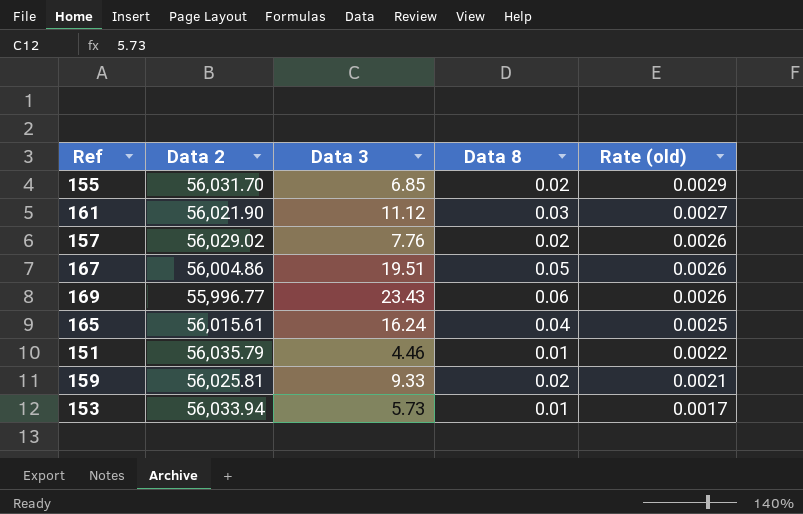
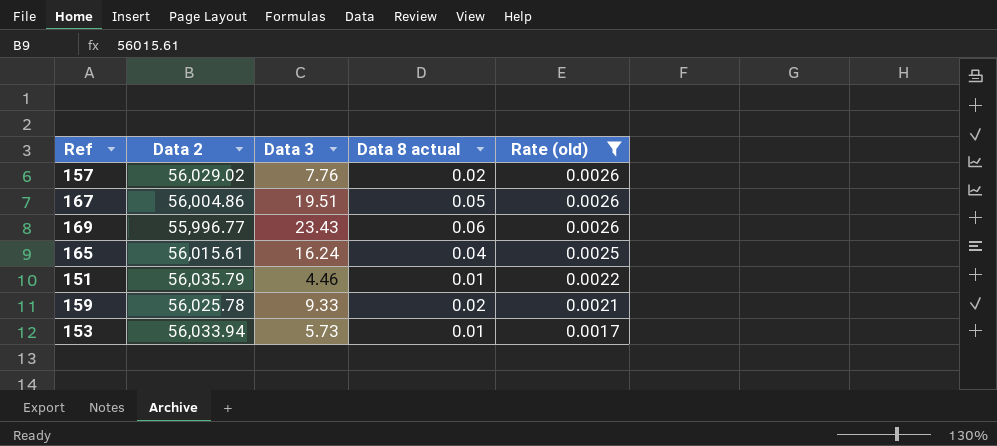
filter: none -> Rate (old) <= 0.0026
column name: Data 8 -> Data 8 actual
159 | Data 2: 56,025.81 -> 56,025.78

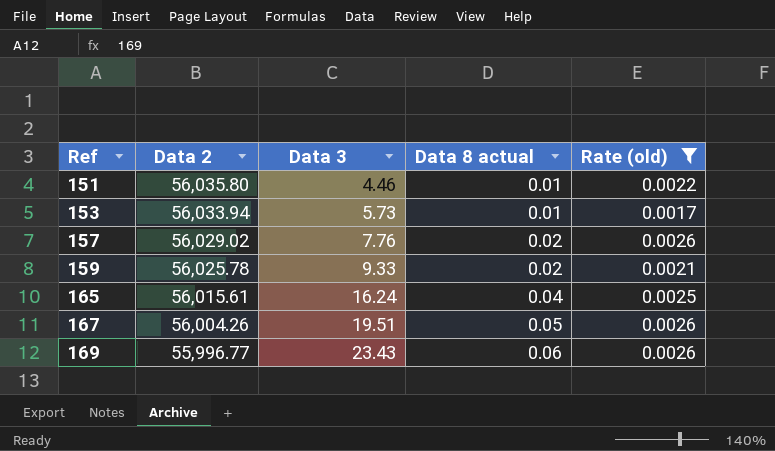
row order: Rate (old) descending -> Ref ascending
151 | Data 2: 56,035.79 -> 56,035.80
167 | Data 2: 56,004.86 -> 56,004.26

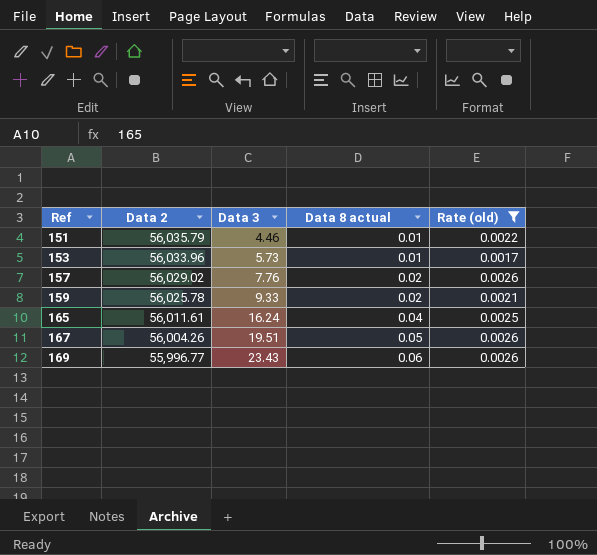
151 | Data 2: 56,035.80 -> 56,035.79
153 | Data 2: 56,033.94 -> 56,033.96
165 | Data 2: 56,015.61 -> 56,011.61

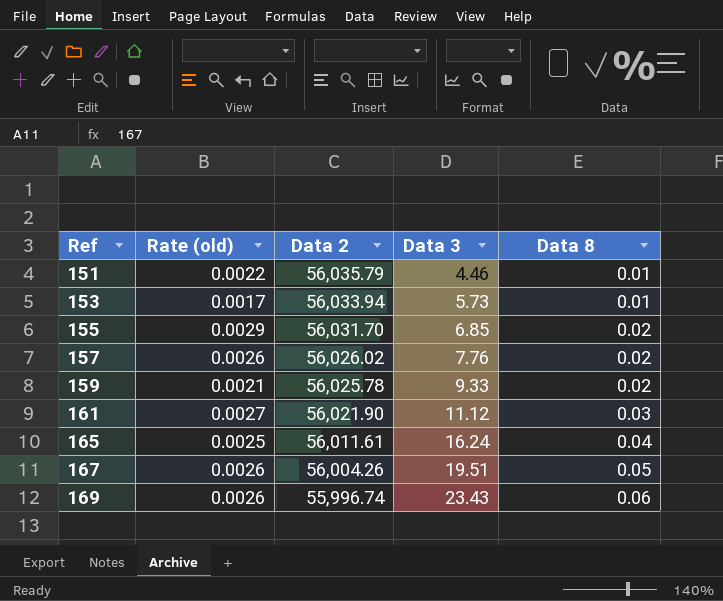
filter: Rate (old) <= 0.0026 -> none
column Rate (old) | position: 5 -> 2
column name: Data 8 actual -> Data 8
153 | Data 2: 56,033.96 -> 56,033.94
157 | Data 2: 56,029.02 -> 56,026.02
169 | Data 2: 55,996.77 -> 55,996.74

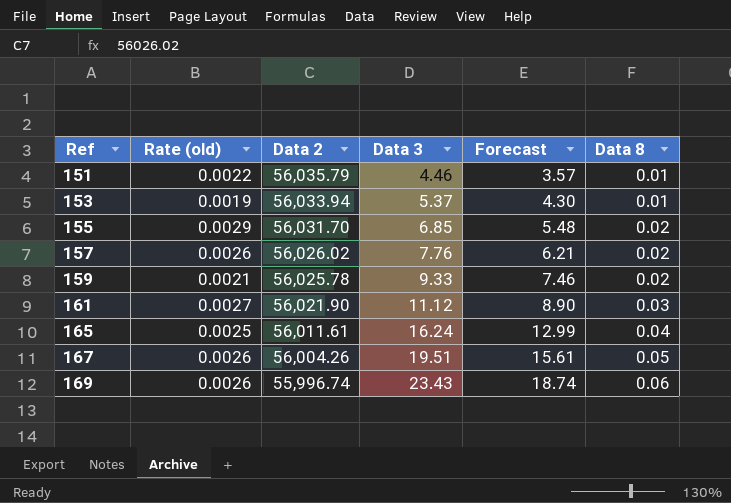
column Forecast | formula: none -> [Data 3] * 0.8
153 | Rate (old): 0.0017 -> 0.0019
153 | Data 3: 5.73 -> 5.37

